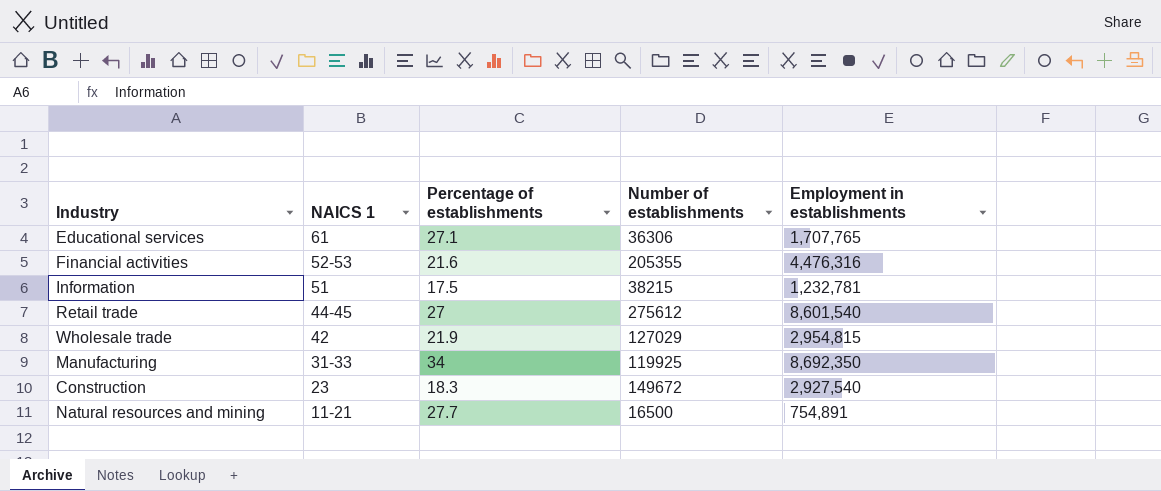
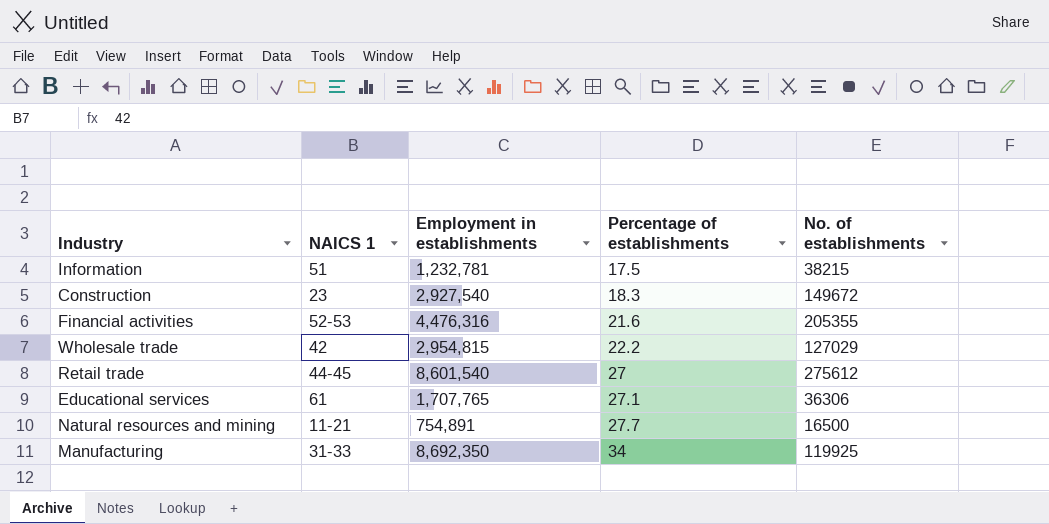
row order: NAICS 1 descending -> Percentage of establishments ascending
column Employment in establishments | position: 5 -> 3
column name: Number of establishments -> No. of establishments
Wholesale trade | Percentage of establishments: 21.9 -> 22.2

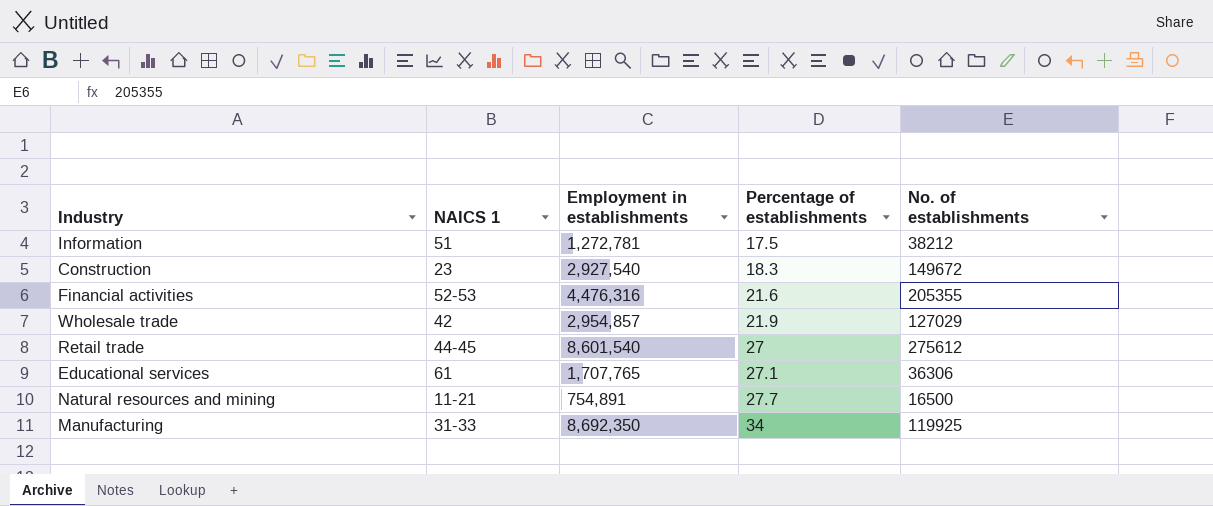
Information | Employment in establishments: 1,232,781 -> 1,272,781
Information | No. of establishments: 38215 -> 38212
Wholesale trade | Employment in establishments: 2,954,815 -> 2,954,857
Wholesale trade | Percentage of establishments: 22.2 -> 21.9

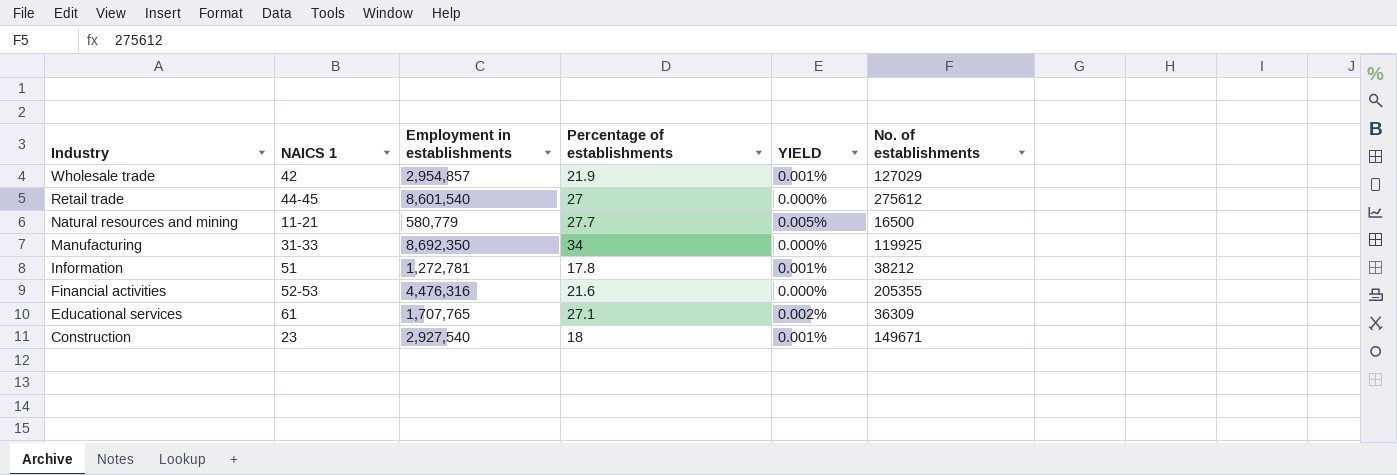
row order: Percentage of establishments ascending -> Industry descending
column YIELD | formula: none -> [Percentage of establishments] / [Employment in establishments]
Natural resources and mining | Employment in establishments: 754,891 -> 580,779
Information | Percentage of establishments: 17.5 -> 17.8
Educational services | No. of establishments: 36306 -> 36309
Construction | Percentage of establishments: 18.3 -> 18
Construction | No. of establishments: 149672 -> 149671

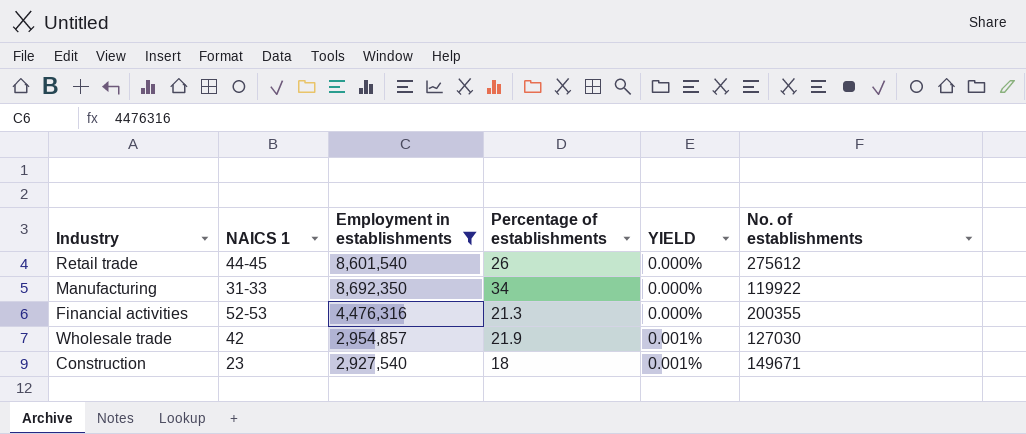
filter: none -> Employment in establishments >= 2,927,540
row order: Industry descending -> YIELD ascending
Retail trade | Percentage of establishments: 27 -> 26
Manufacturing | No. of establishments: 119925 -> 119922
Financial activities | Percentage of establishments: 21.6 -> 21.3
Financial activities | No. of establishments: 205355 -> 200355
Wholesale trade | No. of establishments: 127029 -> 127030

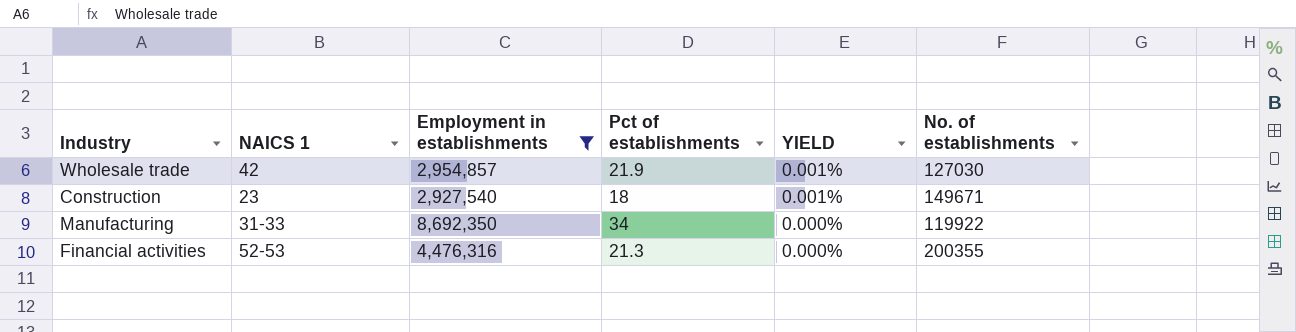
row order: YIELD ascending -> YIELD descending
column name: Percentage of establishments -> Pct of establishments
row Retail trade: 44-45 | 8,601,540 | 26 | 0.000% | 275612 -> none

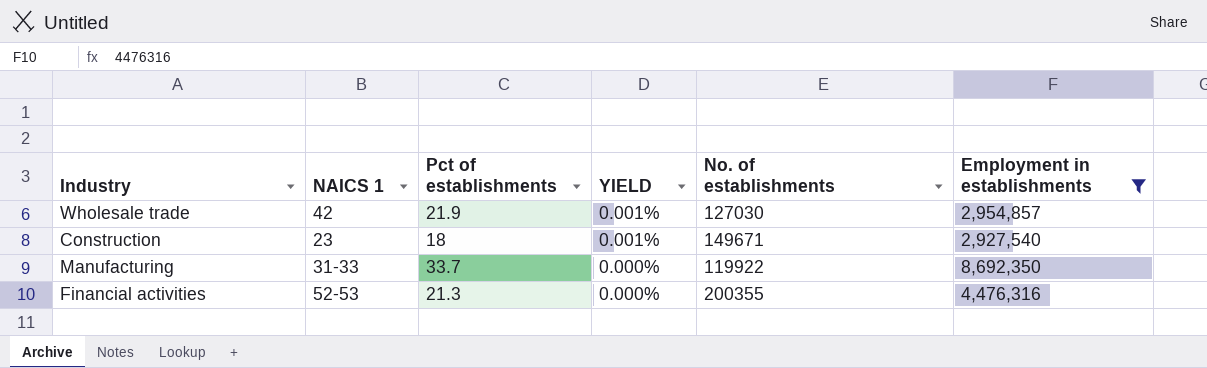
column Employment in establishments | position: 3 -> 6
Manufacturing | Pct of establishments: 34 -> 33.7

